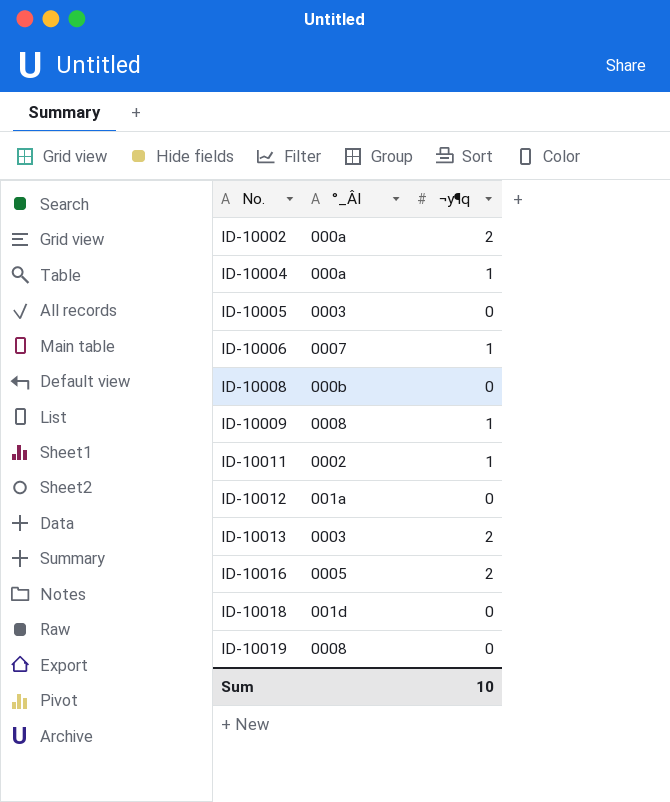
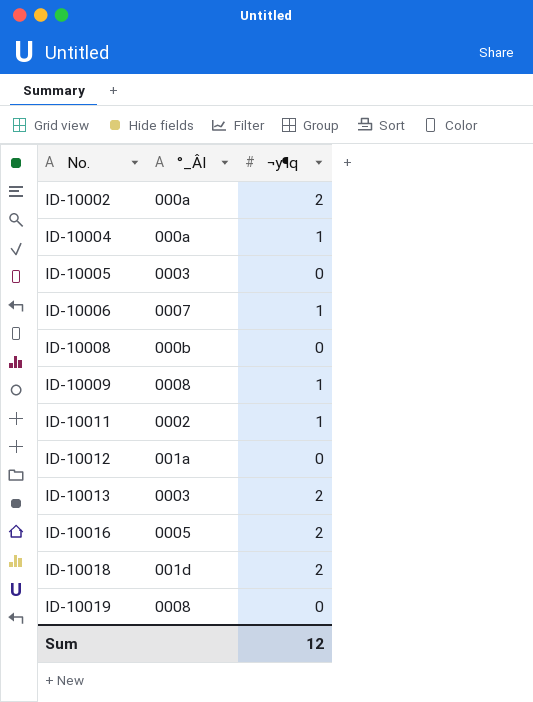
ID-10018 | ¬y¶q: 0 -> 2
Sum | ¬y¶q: 10 -> 12

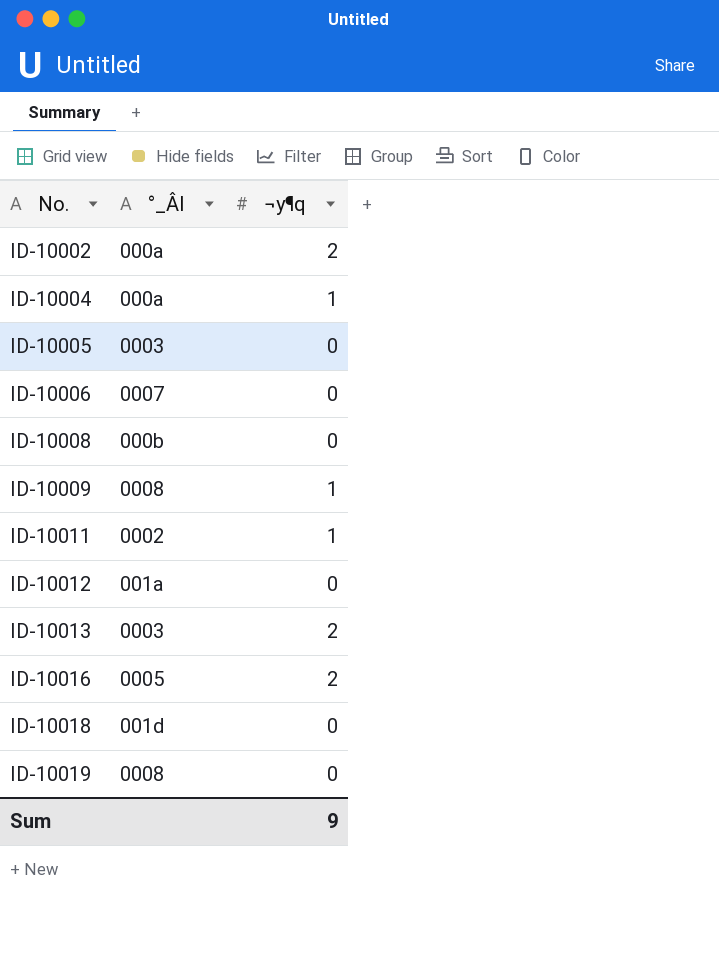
ID-10006 | ¬y¶q: 1 -> 0
ID-10018 | ¬y¶q: 2 -> 0
Sum | ¬y¶q: 12 -> 9

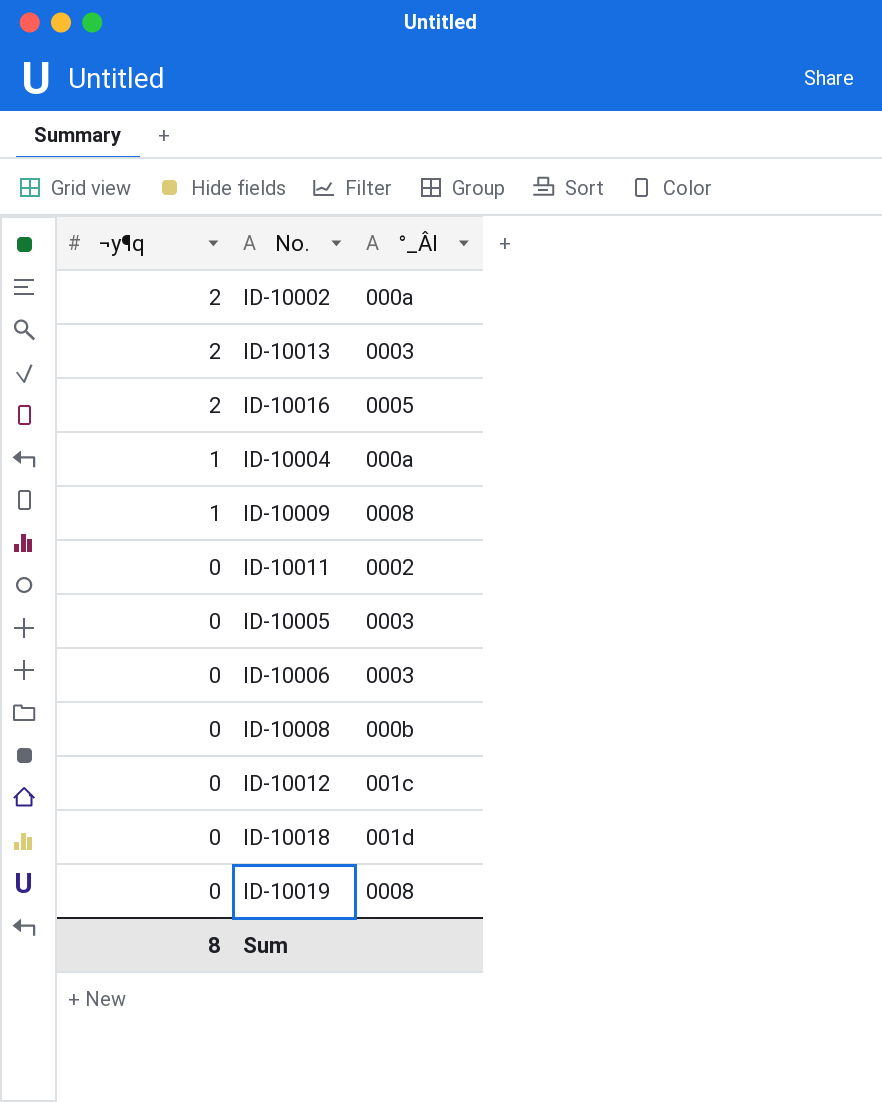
row order: No. ascending -> ¬y¶q descending
column ¬y¶q | position: 3 -> 1
ID-10011 | ¬y¶q: 1 -> 0
ID-10006 | °_ÂI: 0007 -> 0003
ID-10012 | °_ÂI: 001a -> 001c
Sum | ¬y¶q: 9 -> 8

